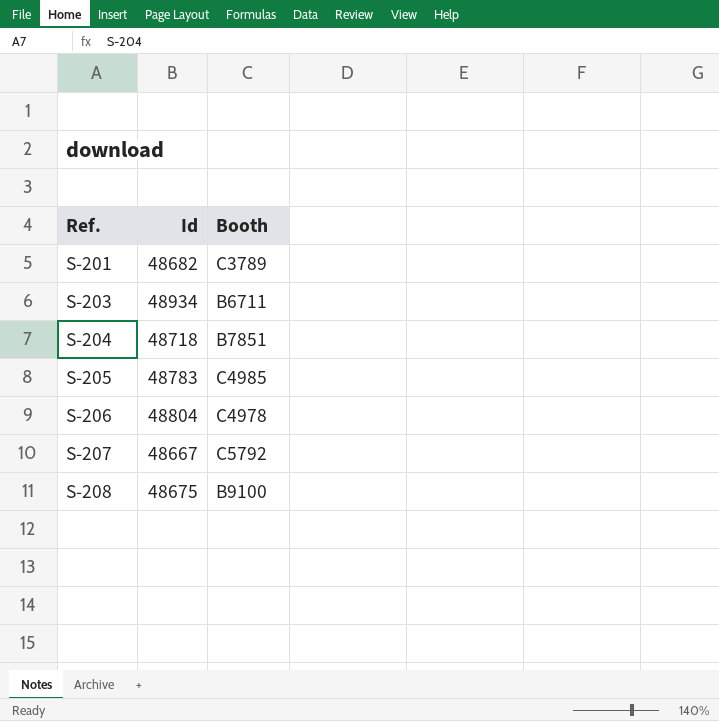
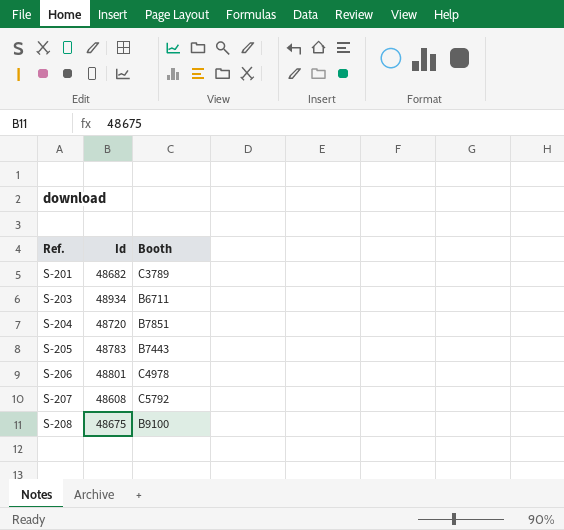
S-204 | Id: 48718 -> 48720
S-205 | Booth: C4985 -> B7443
S-206 | Id: 48804 -> 48801
S-207 | Id: 48667 -> 48608

